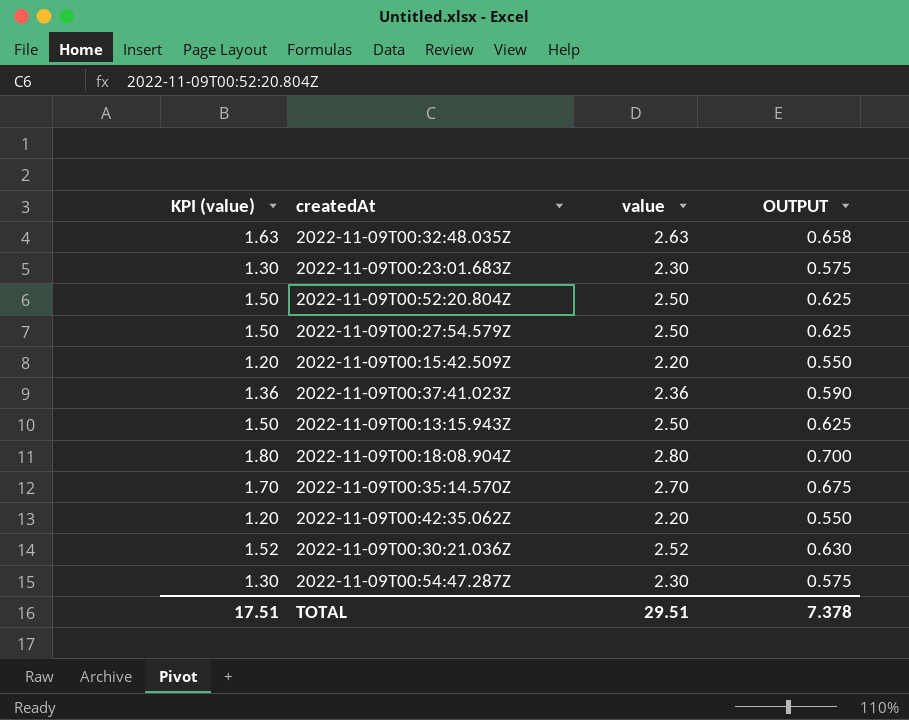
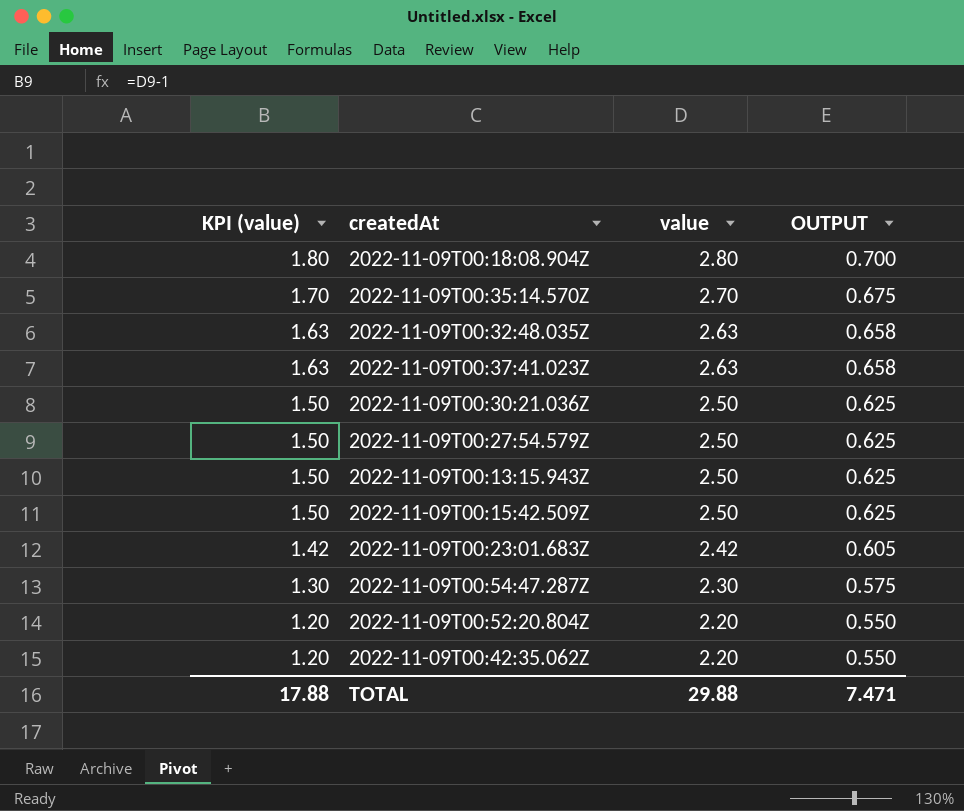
row order: none -> KPI (value) descending
2022-11-09T00:37:41.023Z | KPI (value): 1.36 -> 1.63
2022-11-09T00:37:41.023Z | value: 2.36 -> 2.63
2022-11-09T00:37:41.023Z | OUTPUT: 0.590 -> 0.658
2022-11-09T00:30:21.036Z | KPI (value): 1.52 -> 1.50
2022-11-09T00:30:21.036Z | value: 2.52 -> 2.50
2022-11-09T00:30:21.036Z | OUTPUT: 0.630 -> 0.625
2022-11-09T00:15:42.509Z | KPI (value): 1.20 -> 1.50
2022-11-09T00:15:42.509Z | value: 2.20 -> 2.50
2022-11-09T00:15:42.509Z | OUTPUT: 0.550 -> 0.625
2022-11-09T00:23:01.683Z | KPI (value): 1.30 -> 1.42
2022-11-09T00:23:01.683Z | value: 2.30 -> 2.42
2022-11-09T00:23:01.683Z | OUTPUT: 0.575 -> 0.605
2022-11-09T00:52:20.804Z | KPI (value): 1.50 -> 1.20
2022-11-09T00:52:20.804Z | value: 2.50 -> 2.20
2022-11-09T00:52:20.804Z | OUTPUT: 0.625 -> 0.550
TOTAL | KPI (value): 17.51 -> 17.88
TOTAL | value: 29.51 -> 29.88
TOTAL | OUTPUT: 7.378 -> 7.471

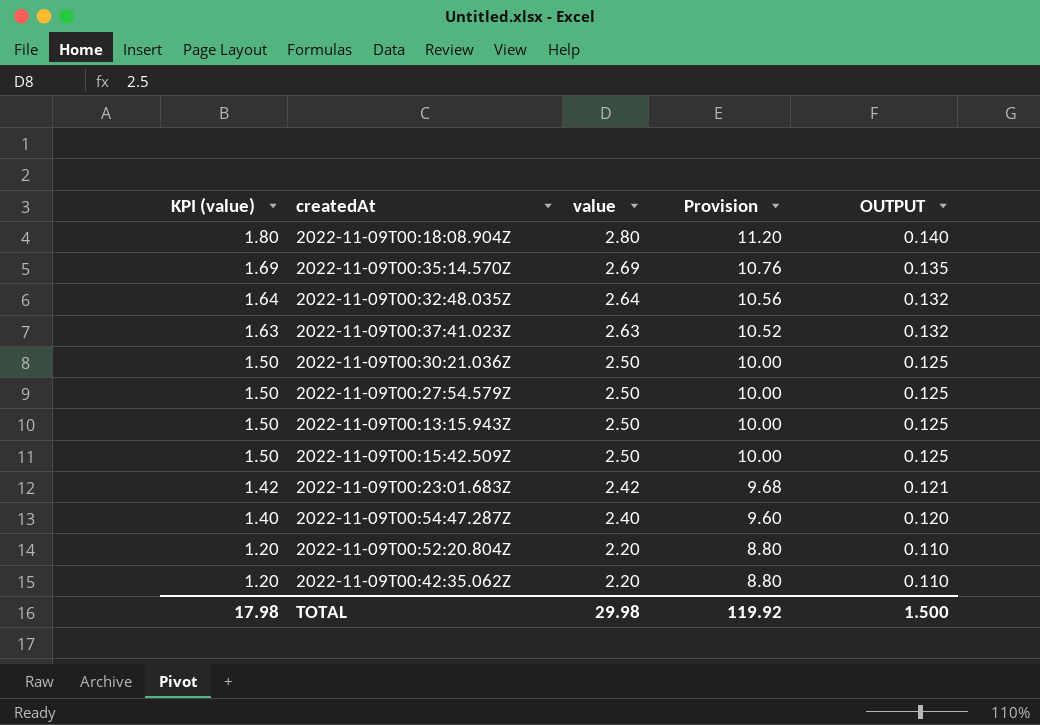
column Provision | formula: none -> [value] * 4
column OUTPUT | formula: [value] * 0.25 -> [value] * 0.05
2022-11-09T00:35:14.570Z | KPI (value): 1.70 -> 1.69
2022-11-09T00:35:14.570Z | value: 2.70 -> 2.69
2022-11-09T00:32:48.035Z | KPI (value): 1.63 -> 1.64
2022-11-09T00:32:48.035Z | value: 2.63 -> 2.64
2022-11-09T00:54:47.287Z | KPI (value): 1.30 -> 1.40
2022-11-09T00:54:47.287Z | value: 2.30 -> 2.40
TOTAL | KPI (value): 17.88 -> 17.98
TOTAL | value: 29.88 -> 29.98
TOTAL | OUTPUT: 7.471 -> 1.500

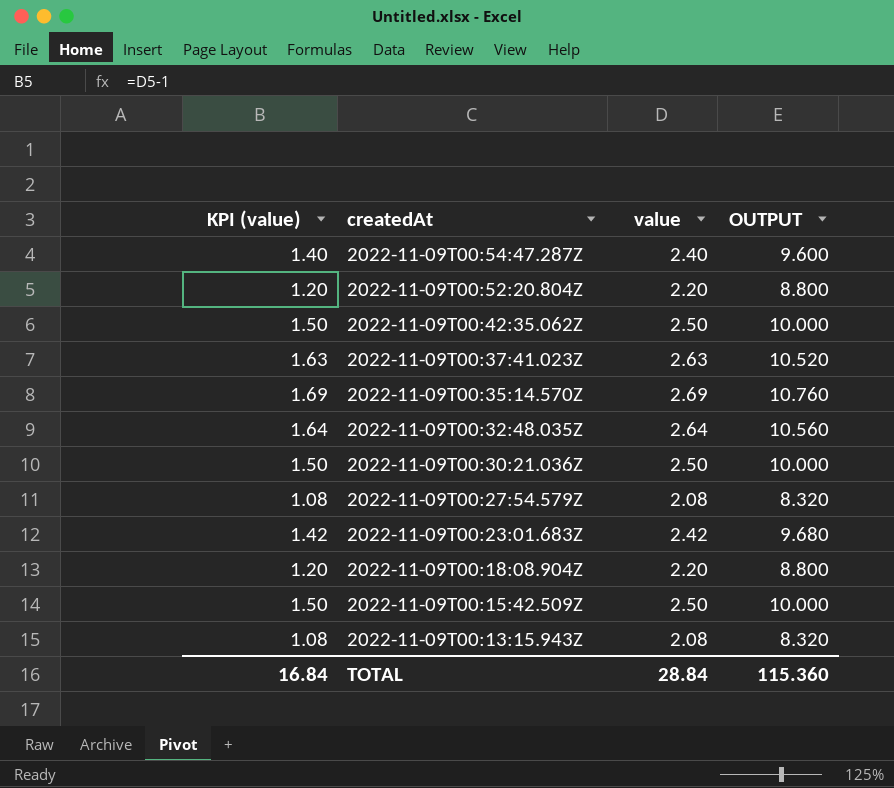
row order: KPI (value) descending -> createdAt descending
column Provision | formula: [value] * 4 -> none
column OUTPUT | formula: [value] * 0.05 -> [value] * 4
2022-11-09T00:42:35.062Z | KPI (value): 1.20 -> 1.50
2022-11-09T00:42:35.062Z | value: 2.20 -> 2.50
2022-11-09T00:27:54.579Z | KPI (value): 1.50 -> 1.08
2022-11-09T00:27:54.579Z | value: 2.50 -> 2.08
2022-11-09T00:18:08.904Z | KPI (value): 1.80 -> 1.20
2022-11-09T00:18:08.904Z | value: 2.80 -> 2.20
2022-11-09T00:13:15.943Z | KPI (value): 1.50 -> 1.08
2022-11-09T00:13:15.943Z | value: 2.50 -> 2.08
TOTAL | KPI (value): 17.98 -> 16.84
TOTAL | value: 29.98 -> 28.84
TOTAL | OUTPUT: 1.500 -> 115.360

